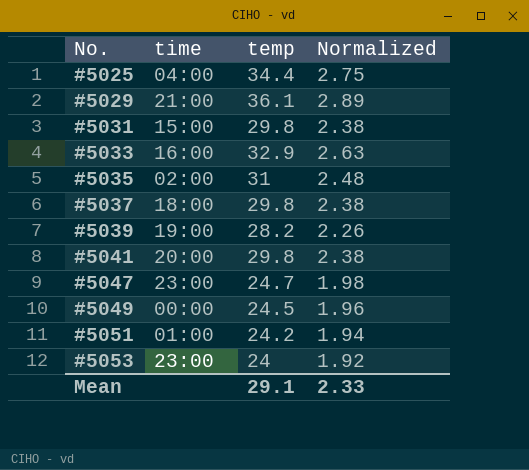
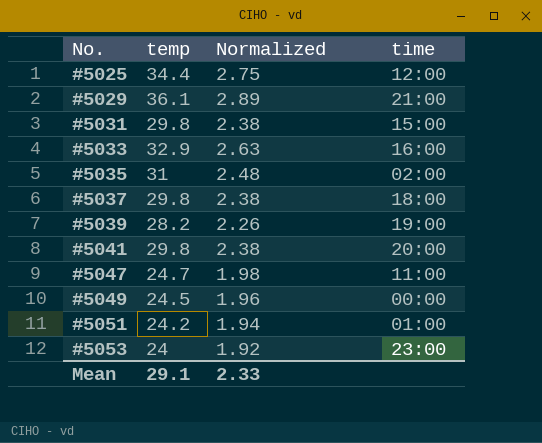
column time | position: 2 -> 4
#5025 | time: 04:00 -> 12:00
#5047 | time: 23:00 -> 11:00

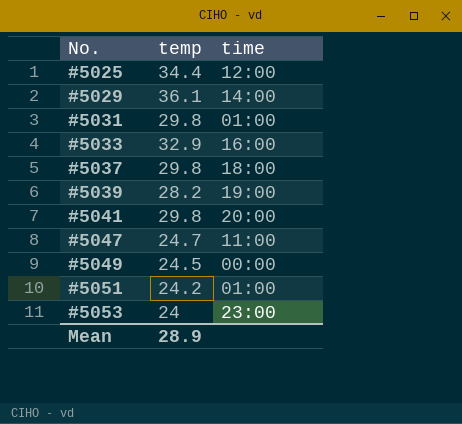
column Normalized | formula: [temp] * 0.08 -> none
row #5035: 31 | 2.48 | 02:00 -> none
#5029 | time: 21:00 -> 14:00
#5031 | time: 15:00 -> 01:00
Mean | temp: 29.1 -> 28.9

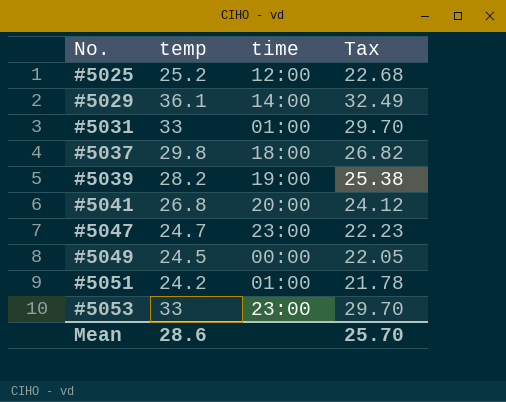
column Tax | formula: none -> [temp] * 0.9
row #5033: 32.9 | 16:00 -> none
#5025 | temp: 34.4 -> 25.2
#5031 | temp: 29.8 -> 33
#5041 | temp: 29.8 -> 26.8
#5047 | time: 11:00 -> 23:00
#5053 | temp: 24 -> 33
Mean | temp: 28.9 -> 28.6

